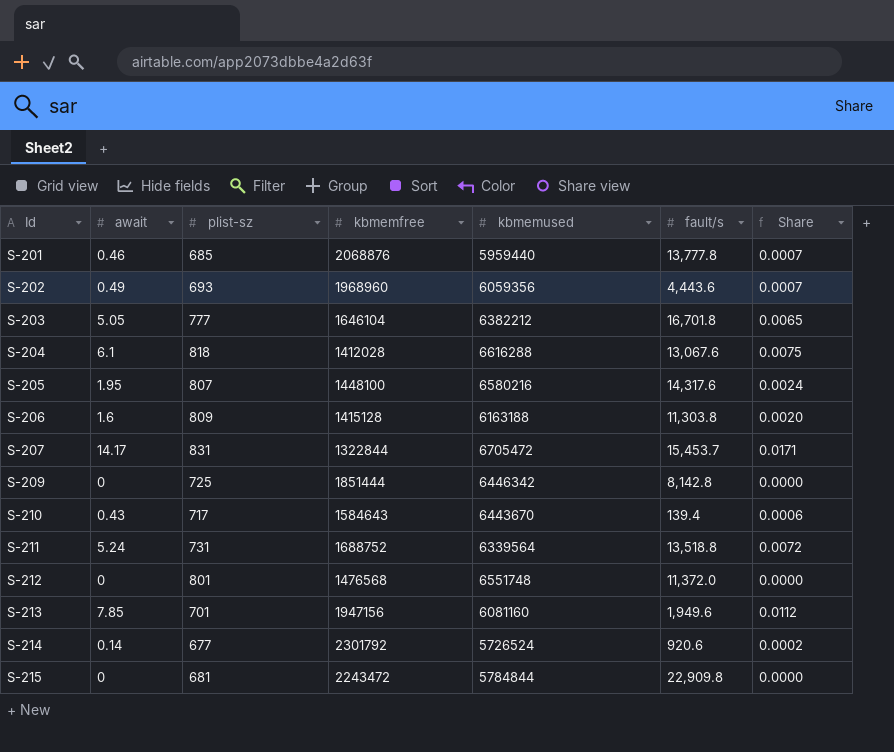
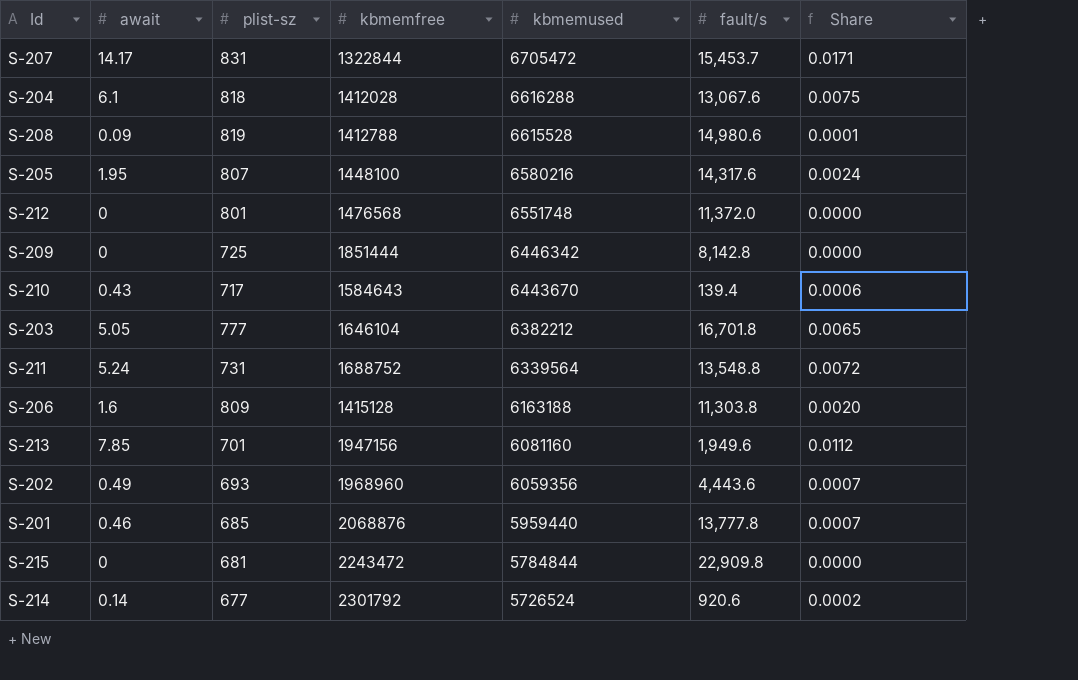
row order: Id ascending -> kbmemused descending
row S-208: none -> 0.09 | 819 | 1412788 | 6615528 | 14,980.6 | 0.0001
S-211 | fault/s: 13,518.8 -> 13,548.8

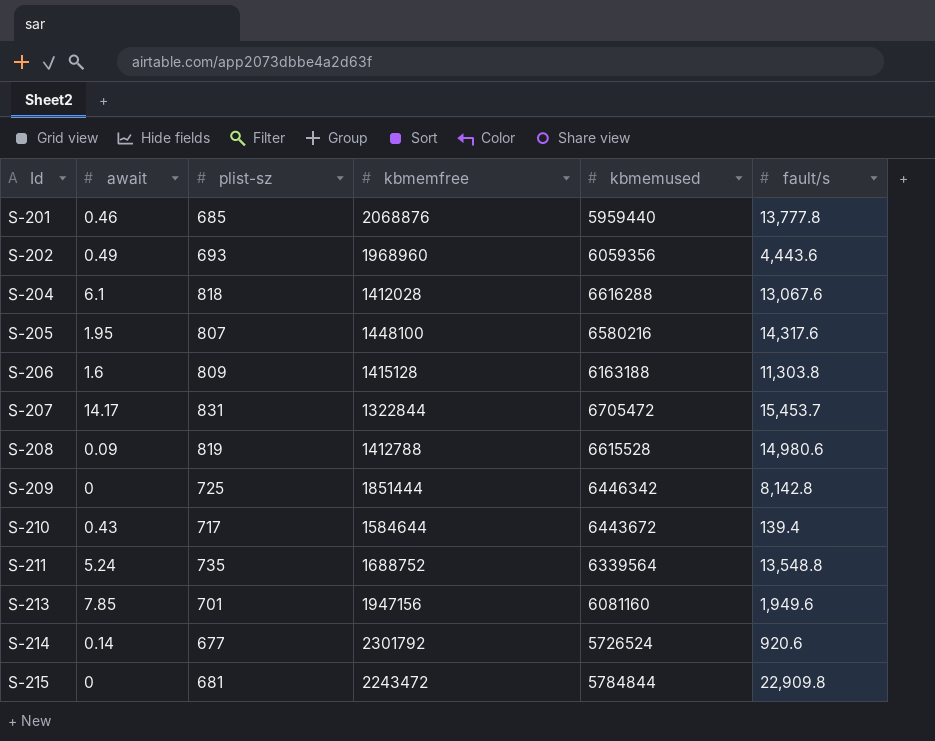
row order: kbmemused descending -> Id ascending
column Share | formula: [await] / [plist-sz] -> none
row S-212: 0 | 801 | 1476568 | 6551748 | 11,372.0 | 0.0000 -> none
row S-203: 5.05 | 777 | 1646104 | 6382212 | 16,701.8 | 0.0065 -> none
S-210 | kbmemfree: 1584643 -> 1584644
S-210 | kbmemused: 6443670 -> 6443672
S-211 | plist-sz: 731 -> 735

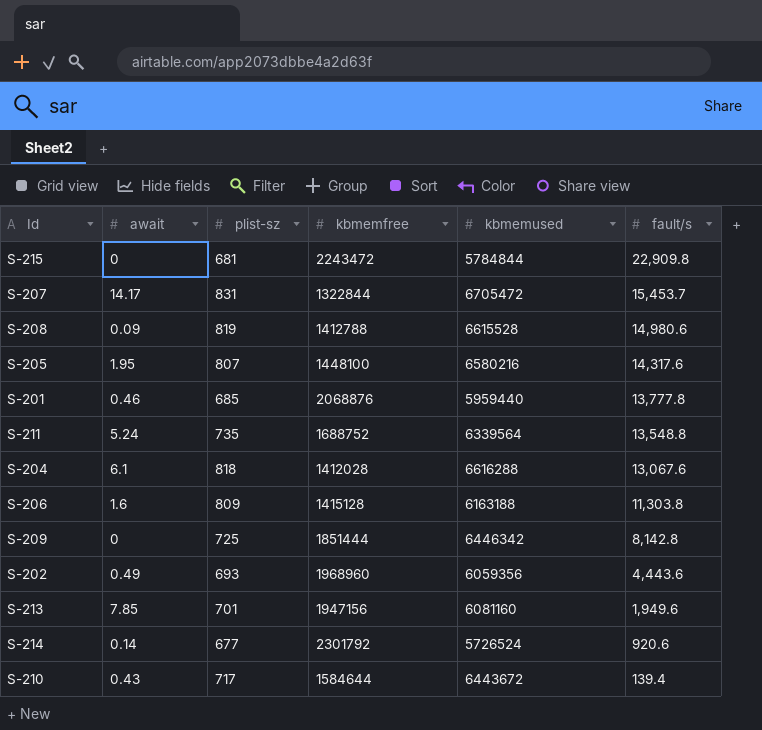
row order: Id ascending -> fault/s descending

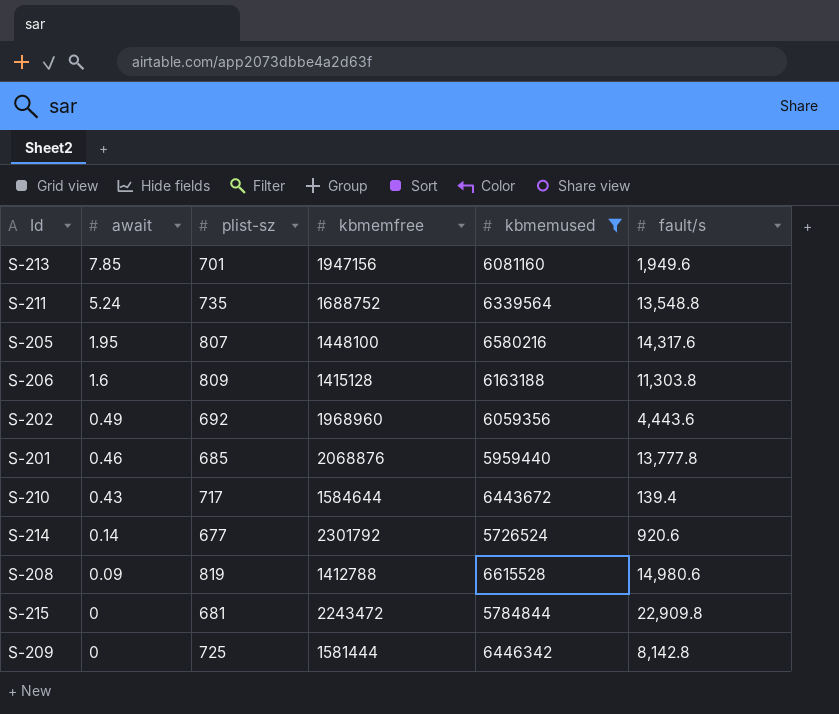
filter: none -> kbmemused <= 6615528
row order: fault/s descending -> await descending
S-202 | plist-sz: 693 -> 692
S-209 | kbmemfree: 1851444 -> 1581444

